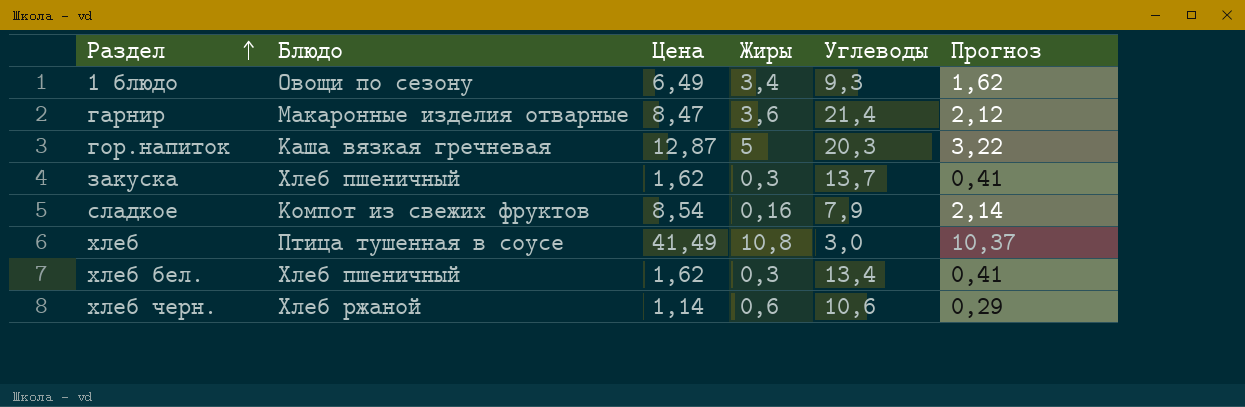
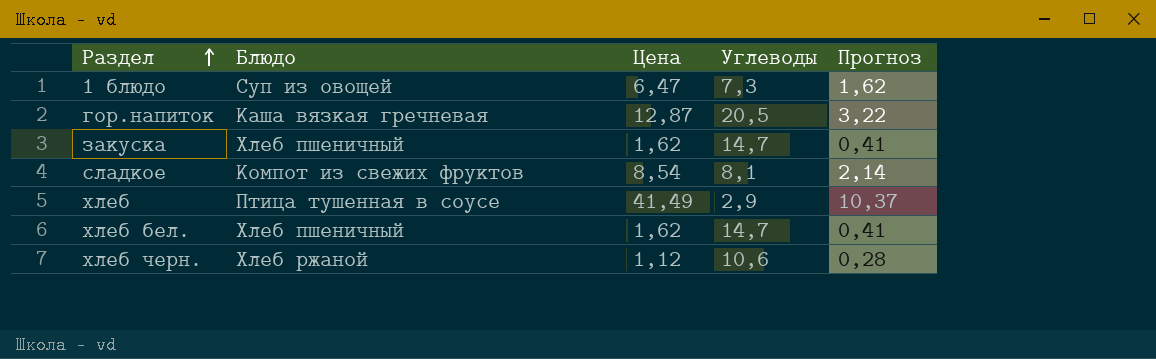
column Жиры | position: 4 -> none
row гарнир: Макаронные изделия отварные | 8,47 | 3,6 | 21,4 | 2,12 -> none
1 блюдо | Блюдо: Овощи по сезону -> Суп из овощей
1 блюдо | Цена: 6,49 -> 6,47
1 блюдо | Углеводы: 9,3 -> 7,3
гор.напиток | Углеводы: 20,3 -> 20,5
закуска | Углеводы: 13,7 -> 14,7
сладкое | Углеводы: 7,9 -> 8,1
хлеб | Углеводы: 3,0 -> 2,9
хлеб бел. | Углеводы: 13,4 -> 14,7
хлеб черн. | Цена: 1,14 -> 1,12
хлеб черн. | Прогноз: 0,29 -> 0,28

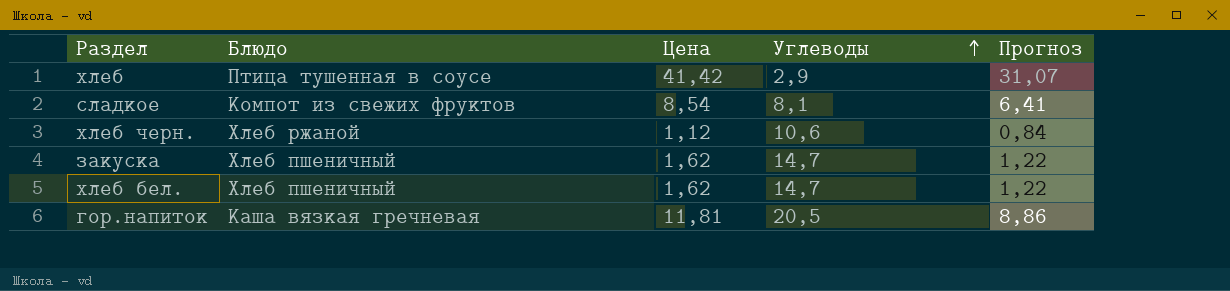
row order: Раздел ascending -> Углеводы ascending
column Прогноз | formula: [Цена] * 0,25 -> [Цена] * 0,75
row 1 блюдо: Суп из овощей | 6,47 | 7,3 | 1,62 -> none
хлеб | Цена: 41,49 -> 41,42
гор.напиток | Цена: 12,87 -> 11,81

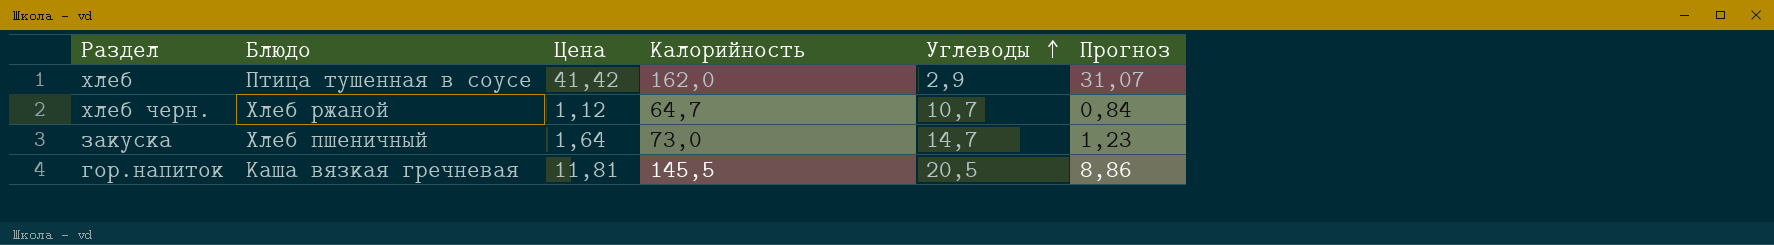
column Калорийность | position: none -> 4
row сладкое: Компот из свежих фруктов | 8,54 | 8,1 | 6,41 -> none
row хлеб бел.: Хлеб пшеничный | 1,62 | 14,7 | 1,22 -> none
хлеб черн. | Углеводы: 10,6 -> 10,7
закуска | Цена: 1,62 -> 1,64
закуска | Прогноз: 1,22 -> 1,23

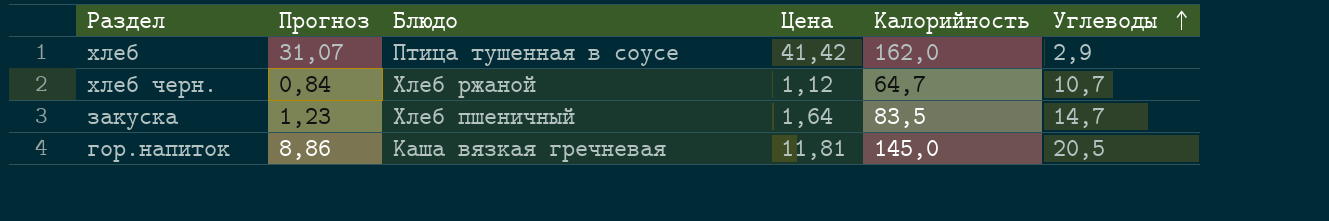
column Прогноз | position: 6 -> 2
закуска | Калорийность: 73,0 -> 83,5
гор.напиток | Калорийность: 145,5 -> 145,0

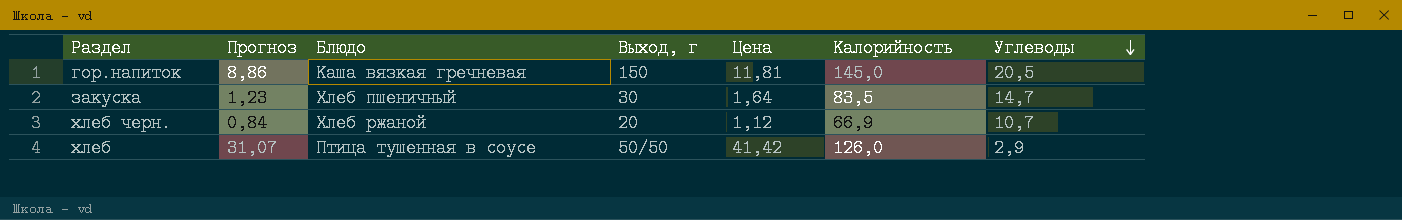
row order: Углеводы ascending -> Углеводы descending
column Выход, г | position: none -> 4
хлеб черн. | Калорийность: 64,7 -> 66,9
хлеб | Калорийность: 162,0 -> 126,0

